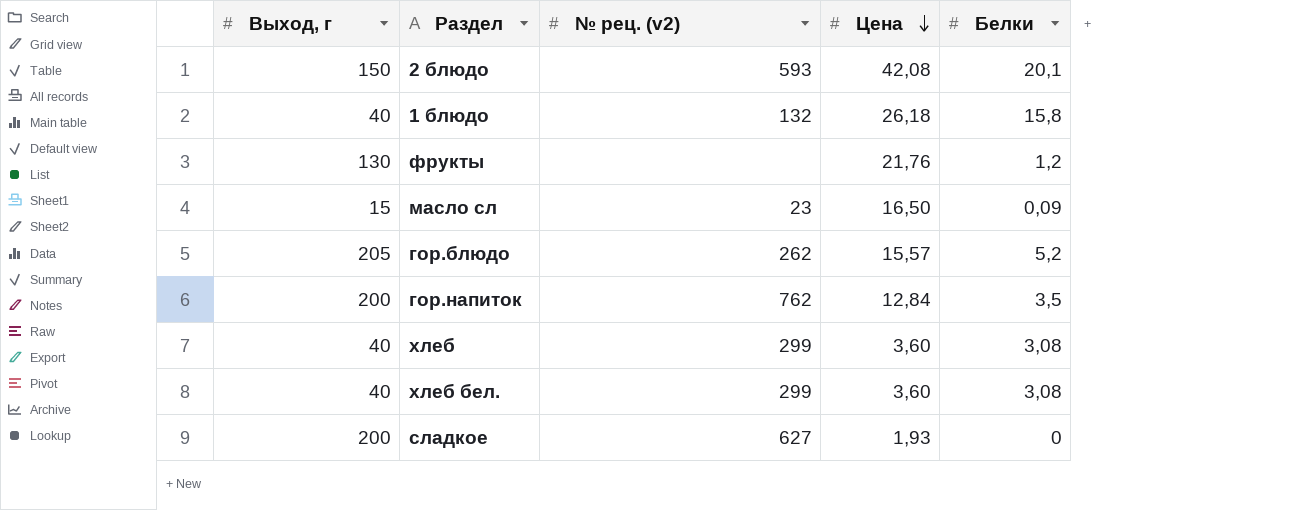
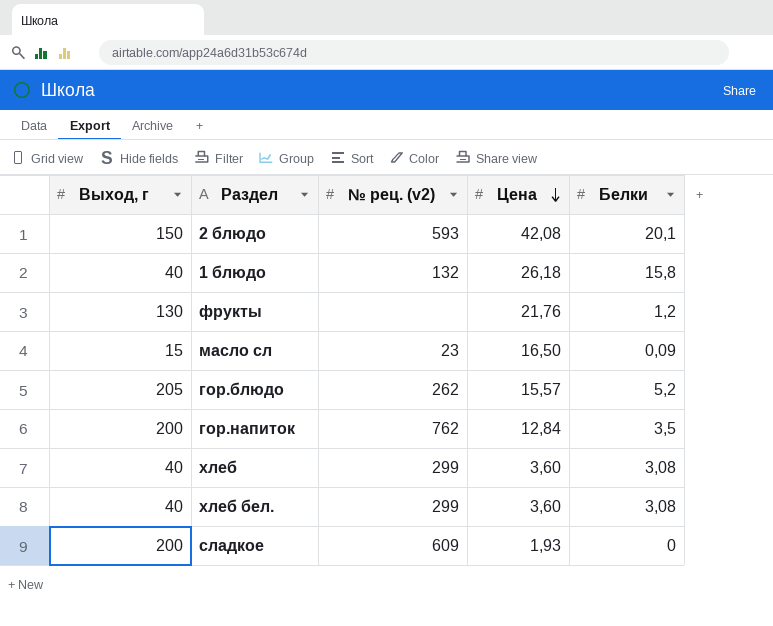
сладкое | № рец. (v2): 627 -> 609

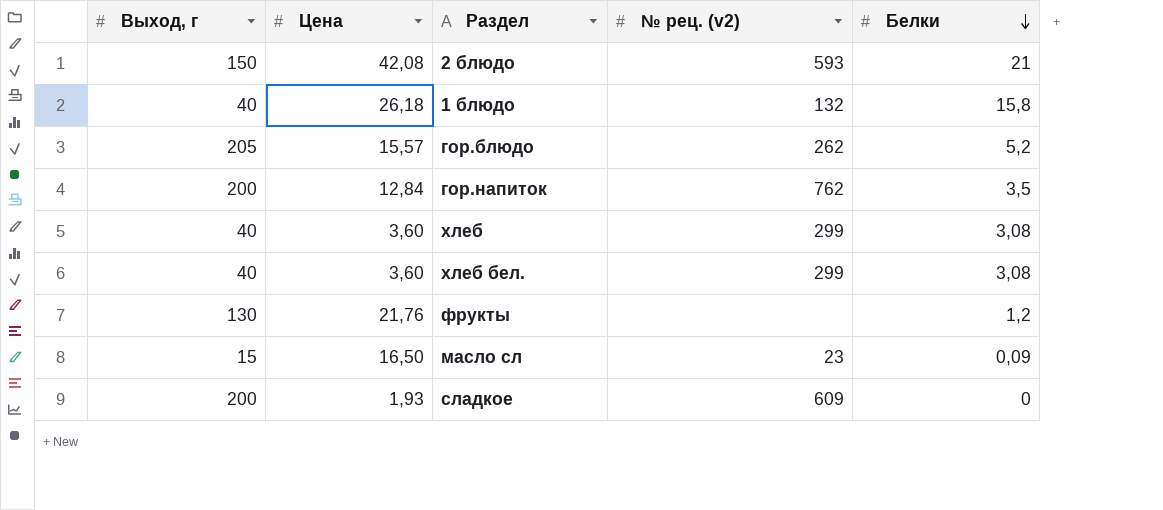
row order: Цена descending -> Белки descending
column Цена | position: 4 -> 2
2 блюдо | Белки: 20,1 -> 21

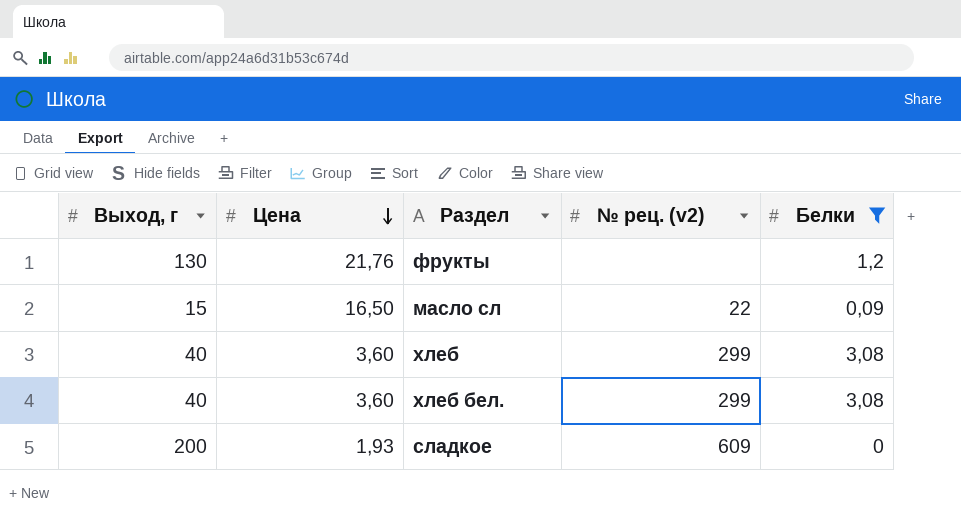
filter: none -> Белки <= 3,08
row order: Белки descending -> Цена descending
масло сл | № рец. (v2): 23 -> 22

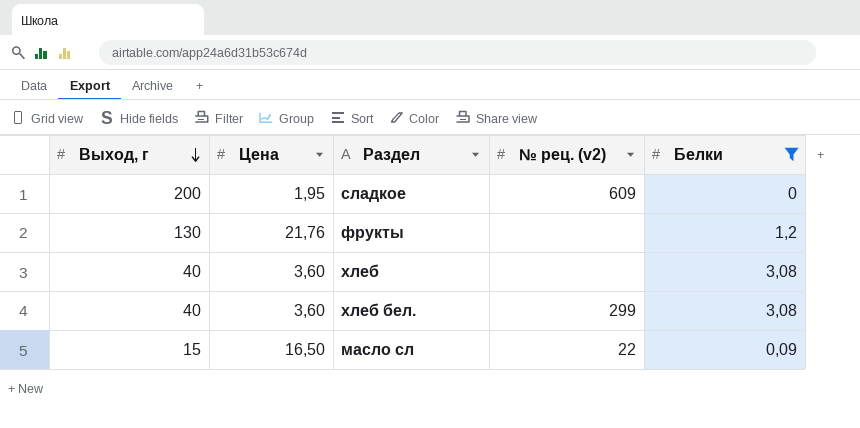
row order: Цена descending -> Выход, г descending
сладкое | Цена: 1,93 -> 1,95
хлеб | № рец. (v2): 299 -> none

